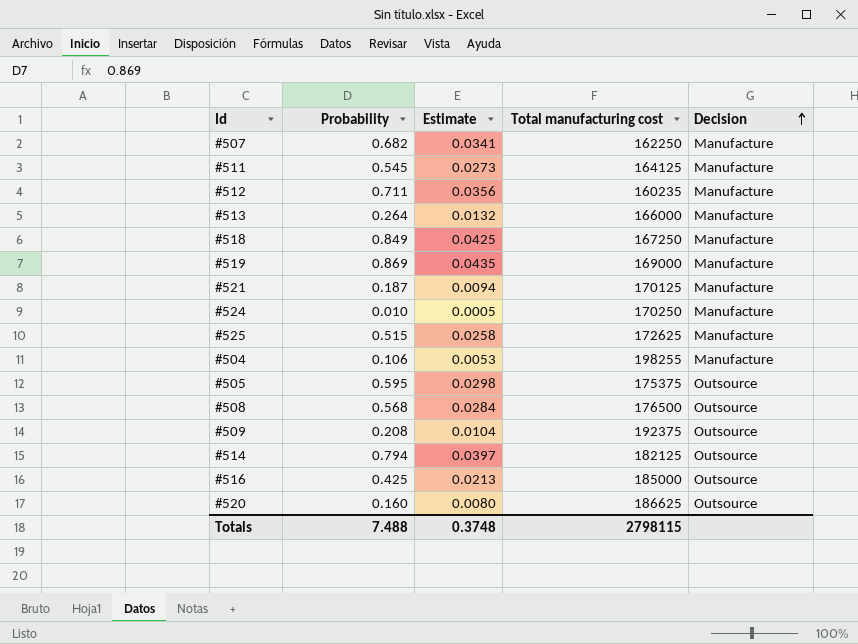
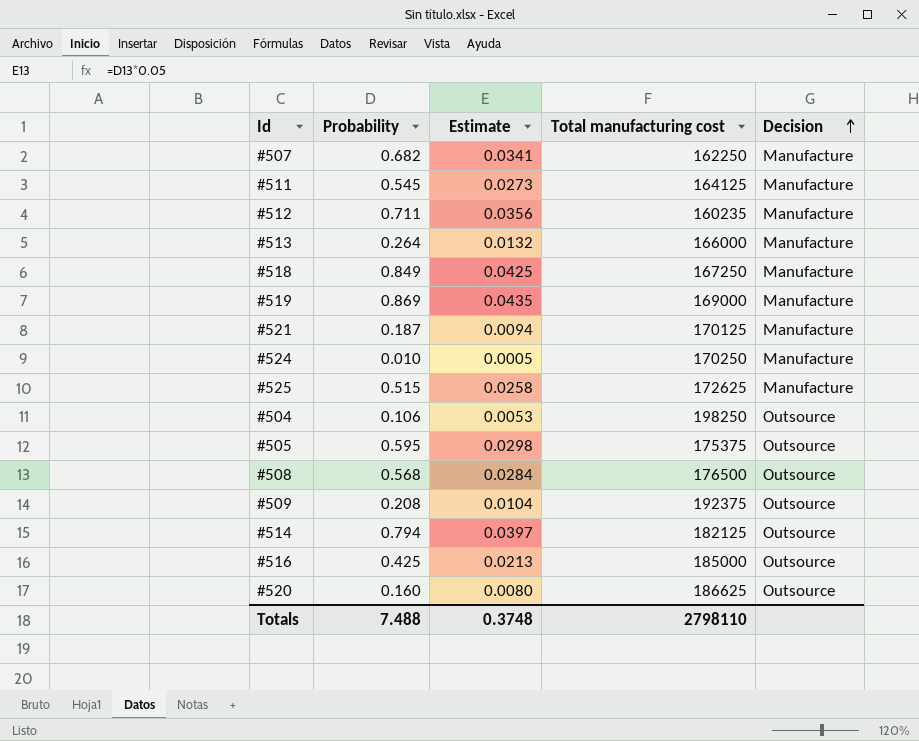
#504 | Total manufacturing cost: 198255 -> 198250
#504 | Decision: Manufacture -> Outsource
Totals | Total manufacturing cost: 2798115 -> 2798110

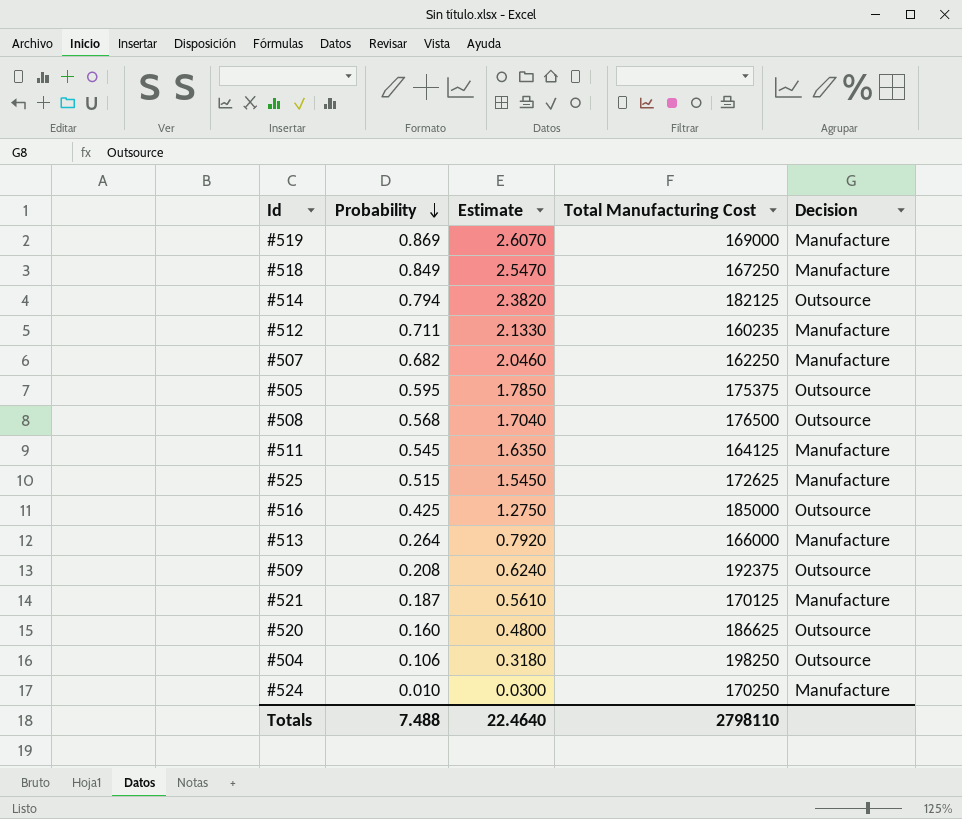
row order: Decision ascending -> Probability descending
column Estimate | formula: [Probability] * 0.05 -> [Probability] * 3
column name: Total manufacturing cost -> Total Manufacturing Cost
Totals | Estimate: 0.3748 -> 22.4640

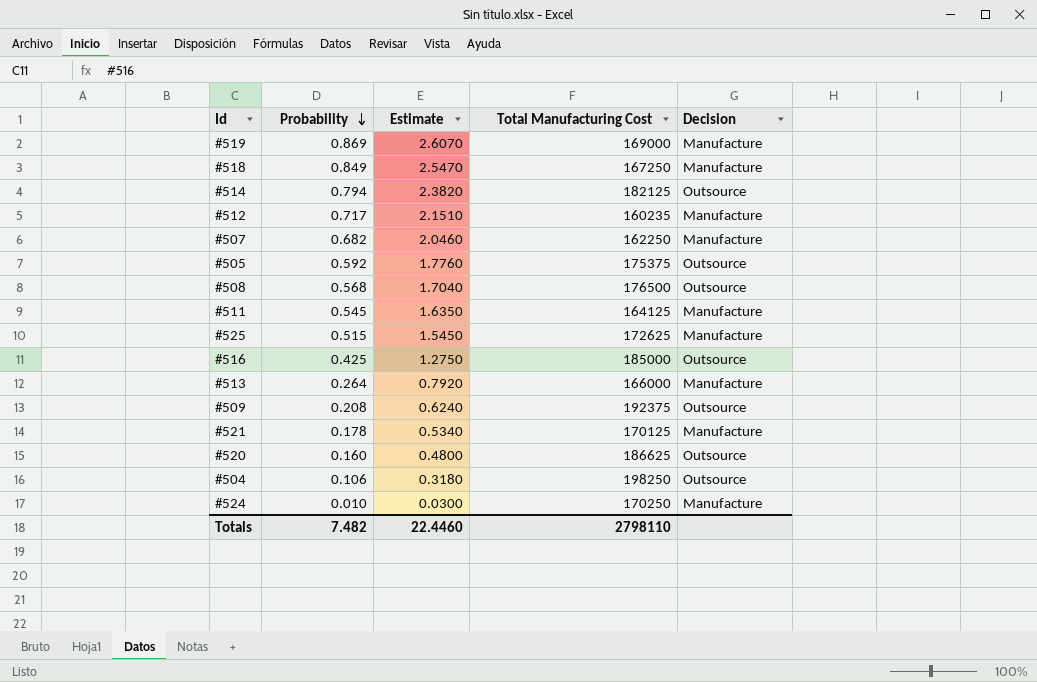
#512 | Probability: 0.711 -> 0.717
#512 | Estimate: 2.1330 -> 2.1510
#505 | Probability: 0.595 -> 0.592
#505 | Estimate: 1.7850 -> 1.7760
#521 | Probability: 0.187 -> 0.178
#521 | Estimate: 0.5610 -> 0.5340
Totals | Probability: 7.488 -> 7.482
Totals | Estimate: 22.4640 -> 22.4460

